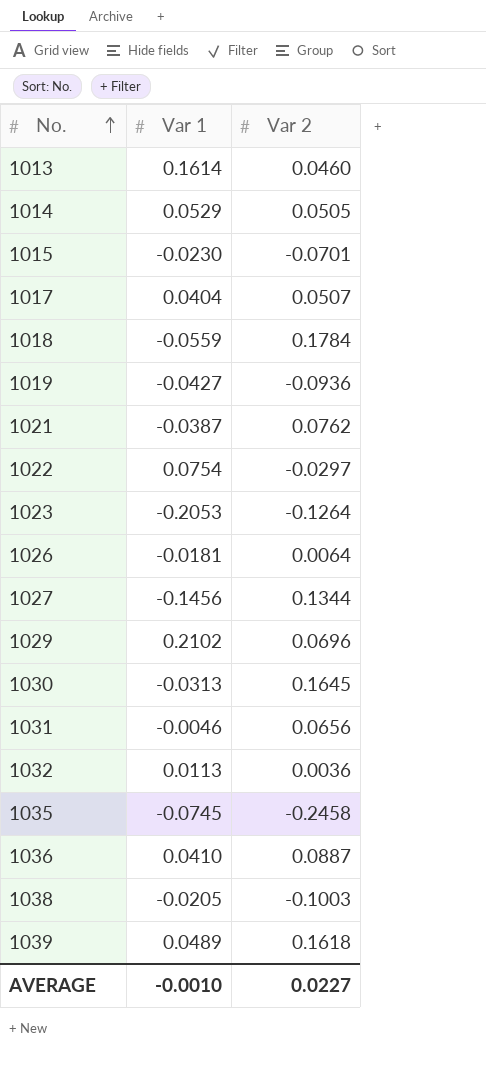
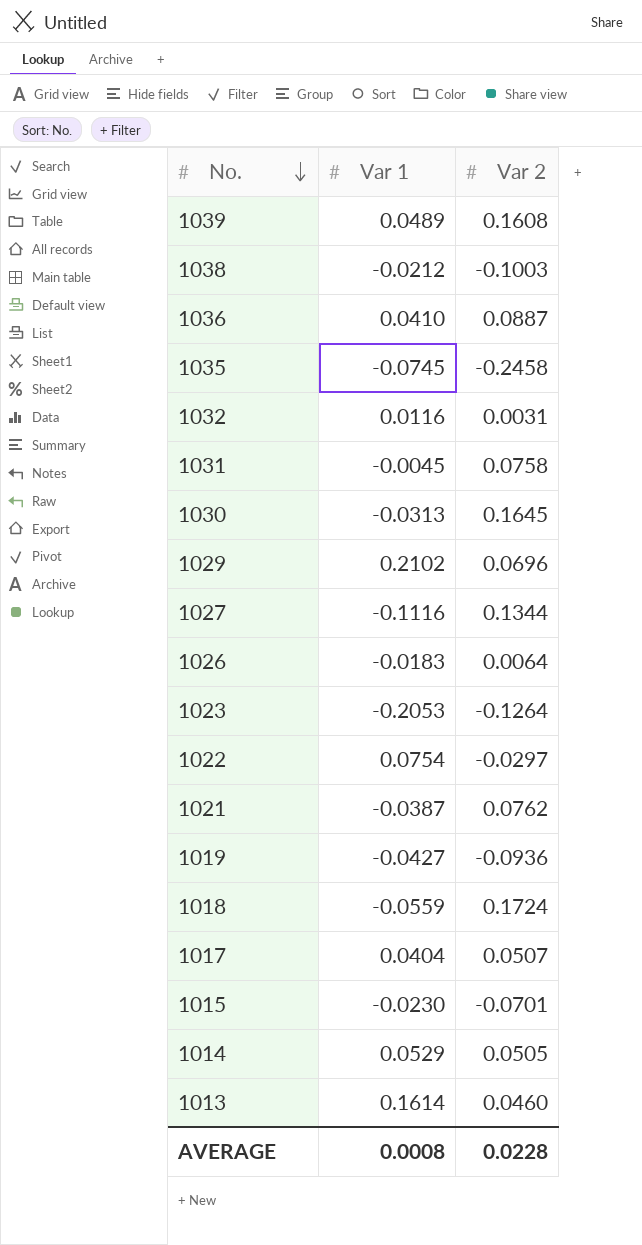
row order: No. ascending -> No. descending
1039 | Var 2: 0.1618 -> 0.1608
1038 | Var 1: -0.0205 -> -0.0212
1032 | Var 1: 0.0113 -> 0.0116
1032 | Var 2: 0.0036 -> 0.0031
1031 | Var 1: -0.0046 -> -0.0045
1031 | Var 2: 0.0656 -> 0.0758
1027 | Var 1: -0.1456 -> -0.1116
1026 | Var 1: -0.0181 -> -0.0183
1018 | Var 2: 0.1784 -> 0.1724
AVERAGE | Var 1: -0.0010 -> 0.0008
AVERAGE | Var 2: 0.0227 -> 0.0228

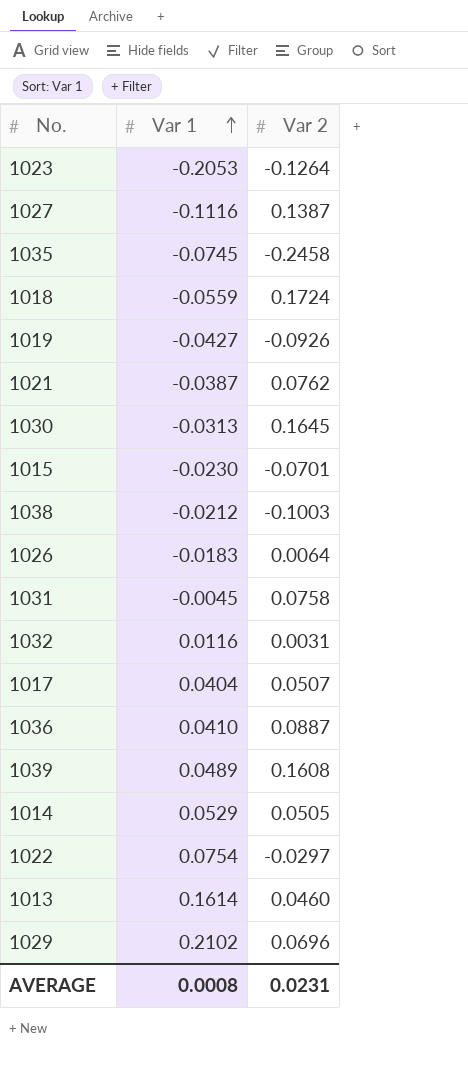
row order: No. descending -> Var 1 ascending
1027 | Var 2: 0.1344 -> 0.1387
1019 | Var 2: -0.0936 -> -0.0926
AVERAGE | Var 2: 0.0228 -> 0.0231

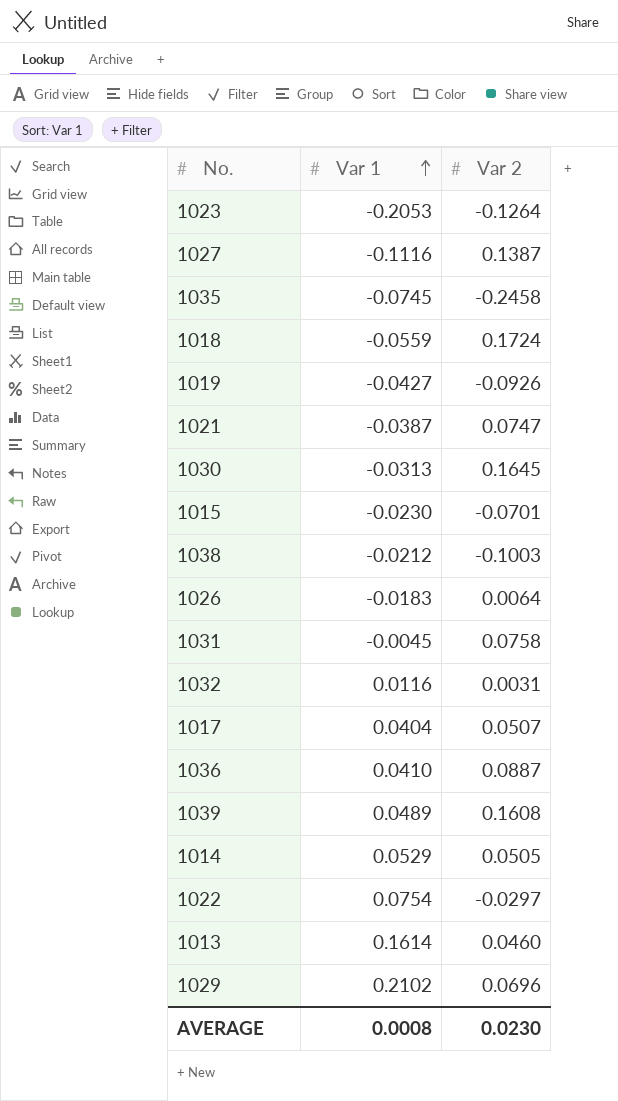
1021 | Var 2: 0.0762 -> 0.0747
AVERAGE | Var 2: 0.0231 -> 0.0230

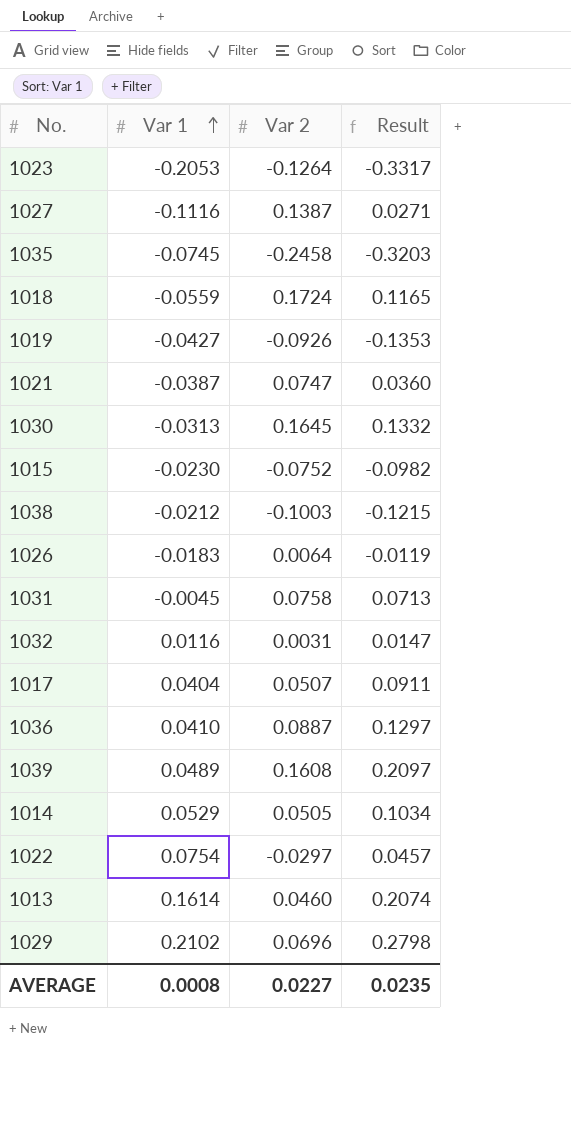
column Result | formula: none -> [Var 1] + [Var 2]
1015 | Var 2: -0.0701 -> -0.0752
AVERAGE | Var 2: 0.0230 -> 0.0227

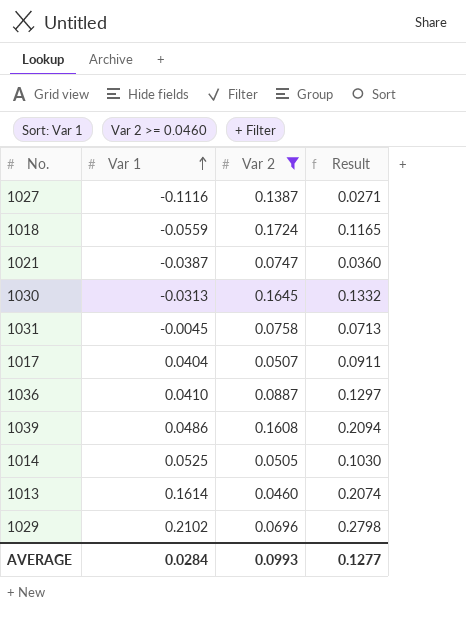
filter: none -> Var 2 >= 0.0460
1039 | Var 1: 0.0489 -> 0.0486
1039 | Result: 0.2097 -> 0.2094
1014 | Var 1: 0.0529 -> 0.0525
1014 | Result: 0.1034 -> 0.1030
AVERAGE | Var 1: 0.0008 -> 0.0284
AVERAGE | Var 2: 0.0227 -> 0.0993
AVERAGE | Result: 0.0235 -> 0.1277

